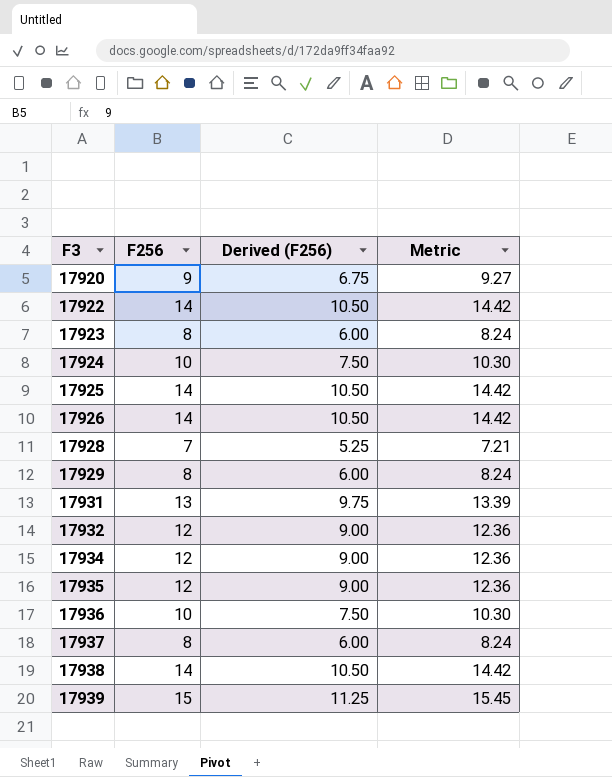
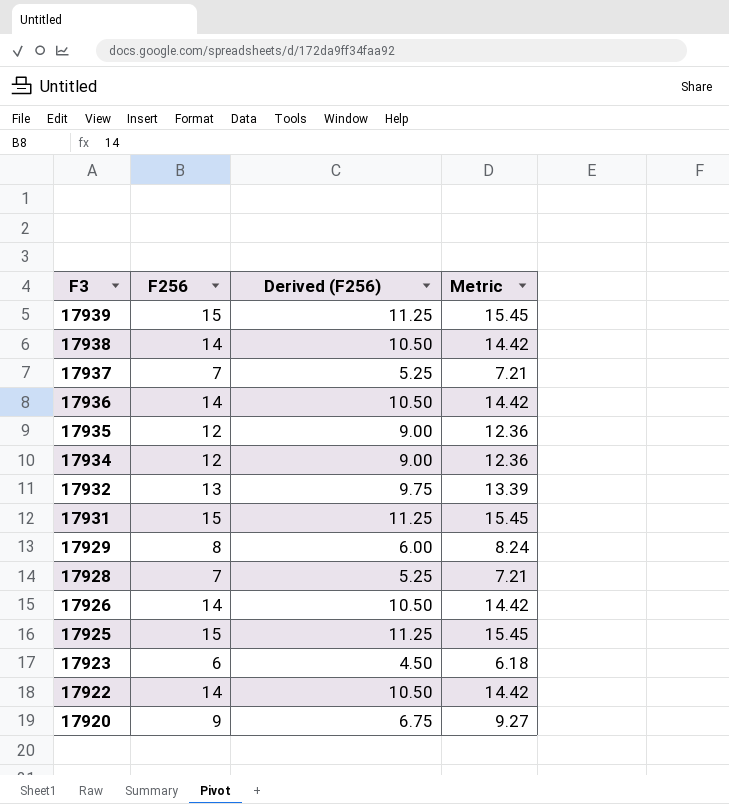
row order: F3 ascending -> F3 descending
row 17924: 10 | 7.50 | 10.30 -> none
17937 | F256: 8 -> 7
17937 | Derived (F256): 6.00 -> 5.25
17937 | Metric: 8.24 -> 7.21
17936 | F256: 10 -> 14
17936 | Derived (F256): 7.50 -> 10.50
17936 | Metric: 10.30 -> 14.42
17932 | F256: 12 -> 13
17932 | Derived (F256): 9.00 -> 9.75
17932 | Metric: 12.36 -> 13.39
17931 | F256: 13 -> 15
17931 | Derived (F256): 9.75 -> 11.25
17931 | Metric: 13.39 -> 15.45
17925 | F256: 14 -> 15
17925 | Derived (F256): 10.50 -> 11.25
17925 | Metric: 14.42 -> 15.45
17923 | F256: 8 -> 6
17923 | Derived (F256): 6.00 -> 4.50
17923 | Metric: 8.24 -> 6.18

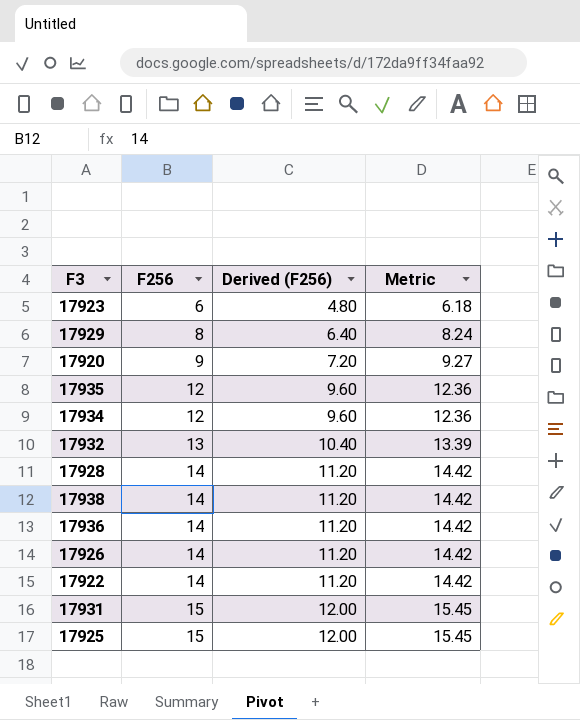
row order: F3 descending -> F256 ascending
column Derived (F256) | formula: [F256] * 0.75 -> [F256] * 0.8
row 17939: 15 | 11.25 | 15.45 -> none
row 17937: 7 | 5.25 | 7.21 -> none
17928 | F256: 7 -> 14
17928 | Metric: 7.21 -> 14.42

